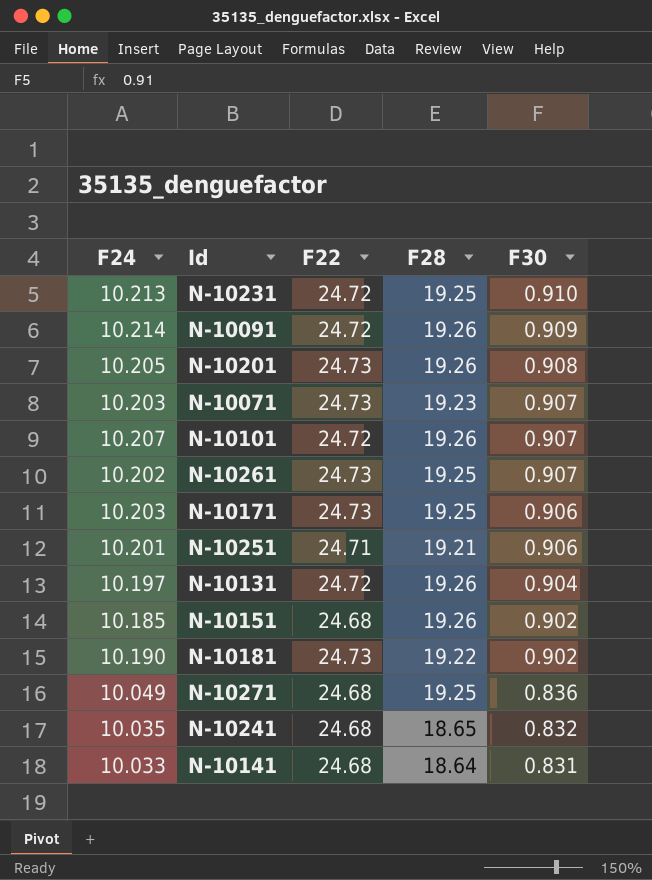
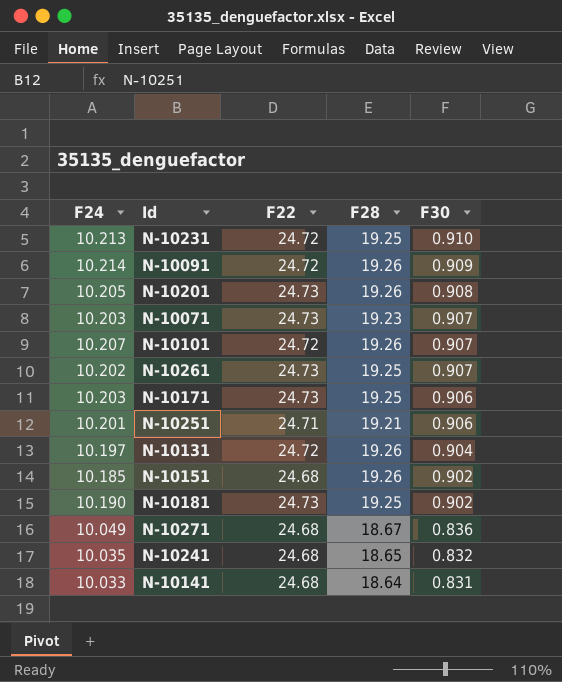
N-10181 | F28: 19.22 -> 19.25
N-10271 | F28: 19.25 -> 18.67

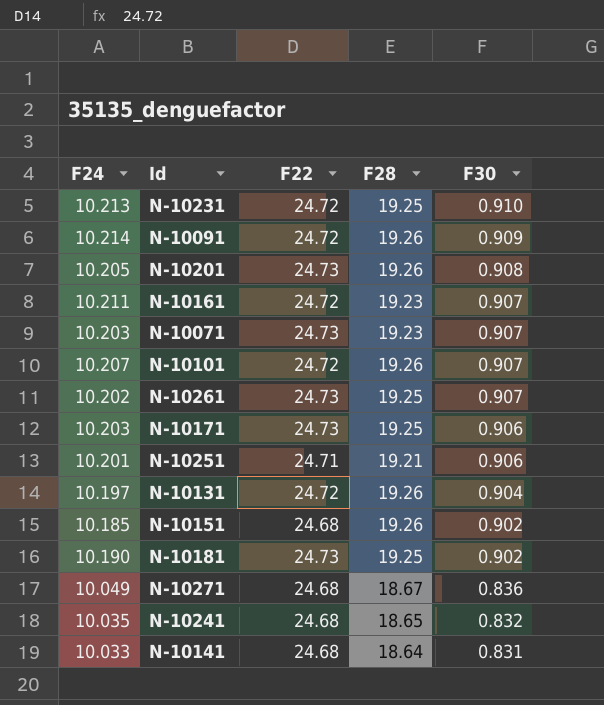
row N-10161: none -> 10.211 | 24.72 | 19.23 | 0.907

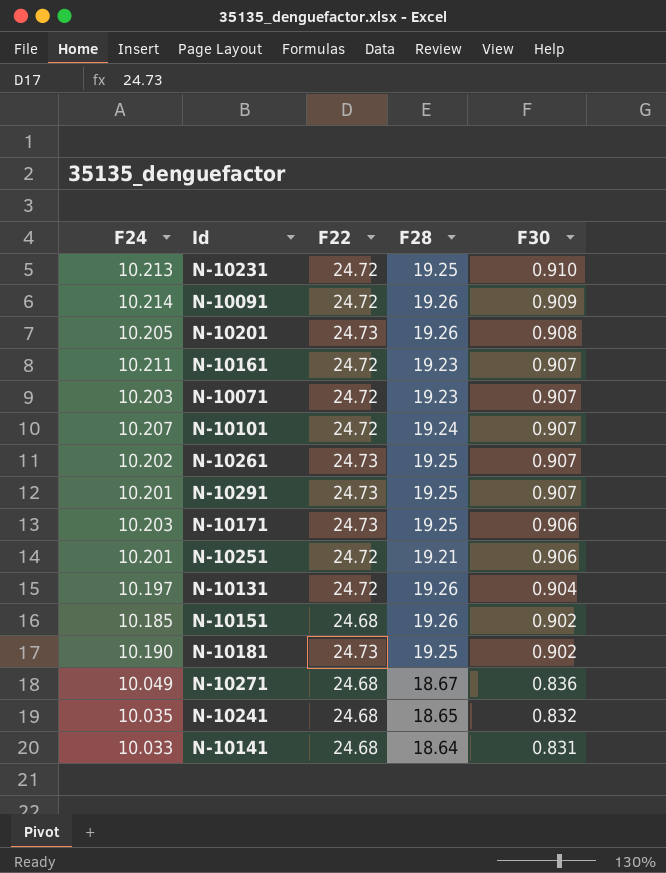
N-10071 | F22: 24.73 -> 24.72
N-10101 | F28: 19.26 -> 19.24
row N-10291: none -> 10.201 | 24.73 | 19.25 | 0.907
N-10251 | F22: 24.71 -> 24.72

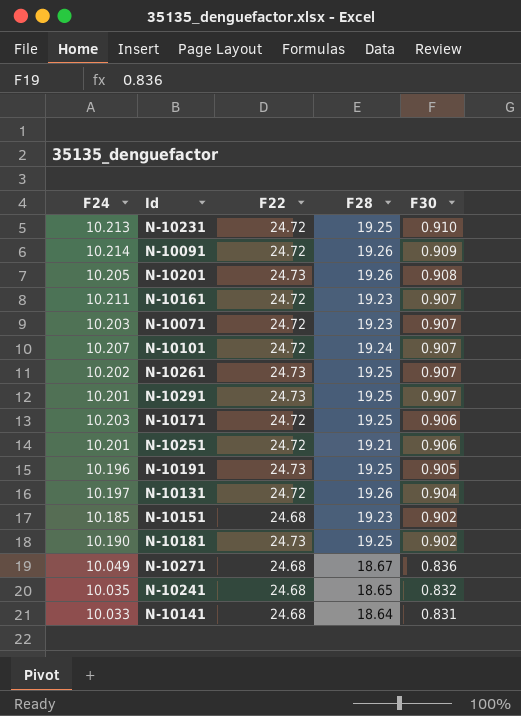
N-10171 | F22: 24.73 -> 24.72
row N-10191: none -> 10.196 | 24.73 | 19.25 | 0.905
N-10151 | F28: 19.26 -> 19.23

